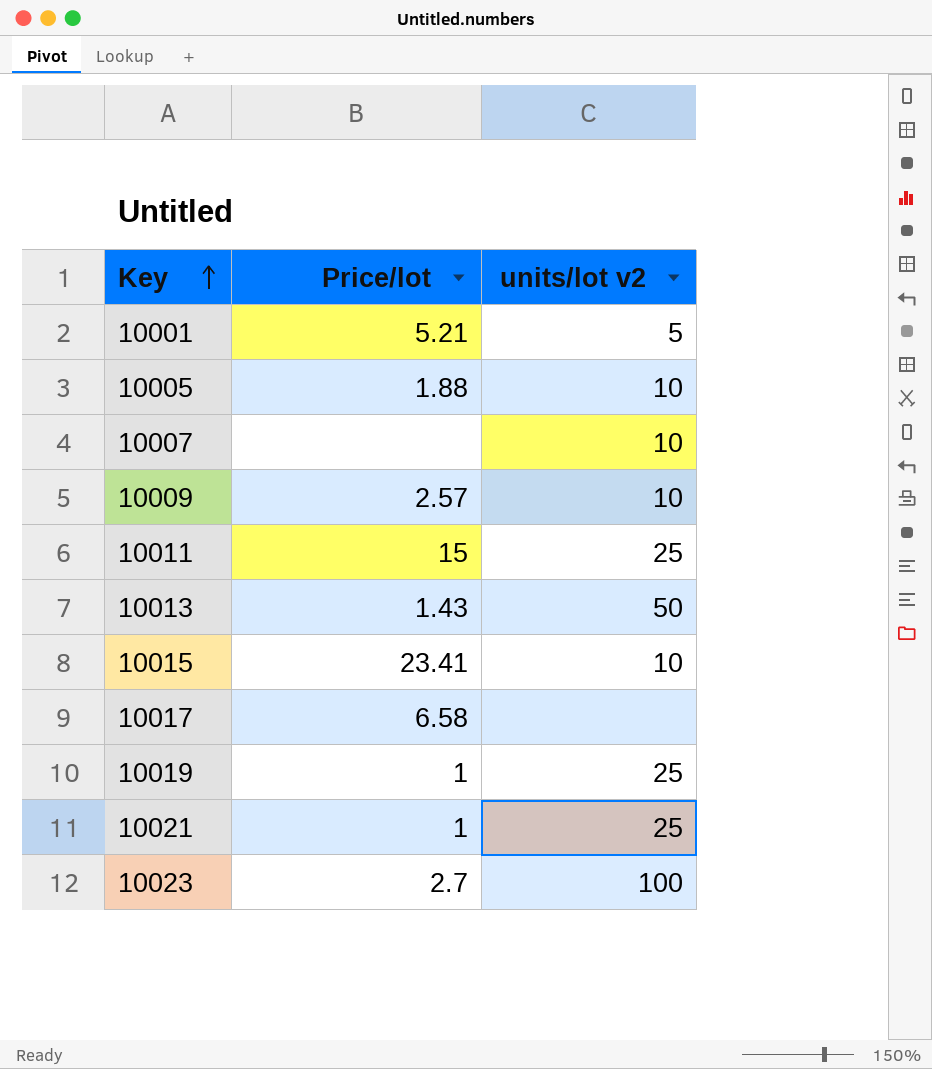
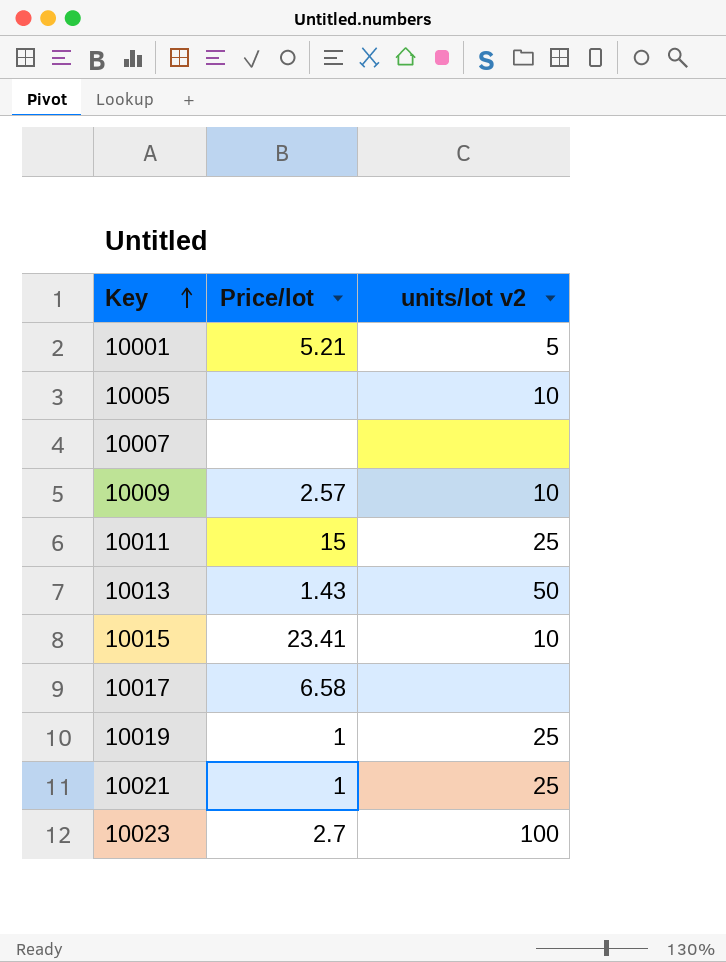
10005 | Price/lot: 1.88 -> none
10007 | units/lot v2: 10 -> none

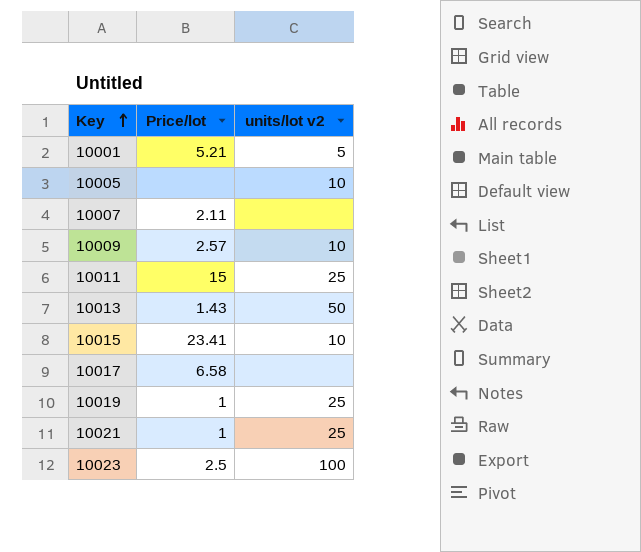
10007 | Price/lot: none -> 2.11
10023 | Price/lot: 2.7 -> 2.5

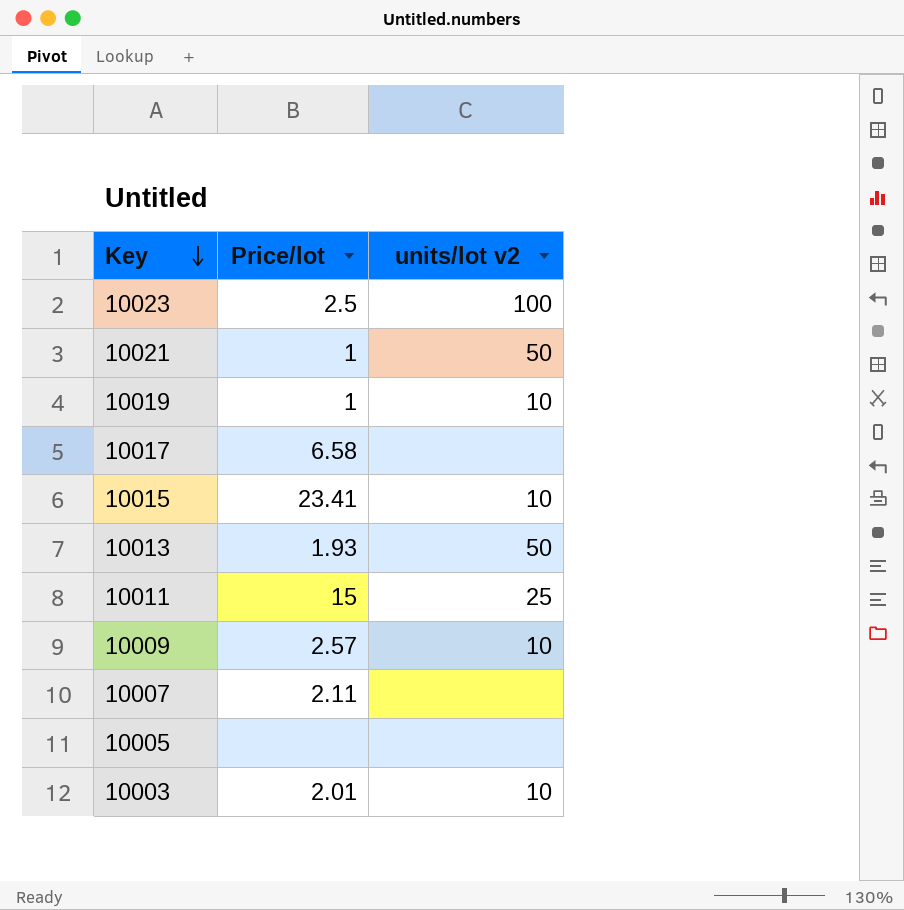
row order: Key ascending -> Key descending
row 10001: 5.21 | 5 -> none
10021 | units/lot v2: 25 -> 50
10019 | units/lot v2: 25 -> 10
10013 | Price/lot: 1.43 -> 1.93
10005 | units/lot v2: 10 -> none
row 10003: none -> 2.01 | 10

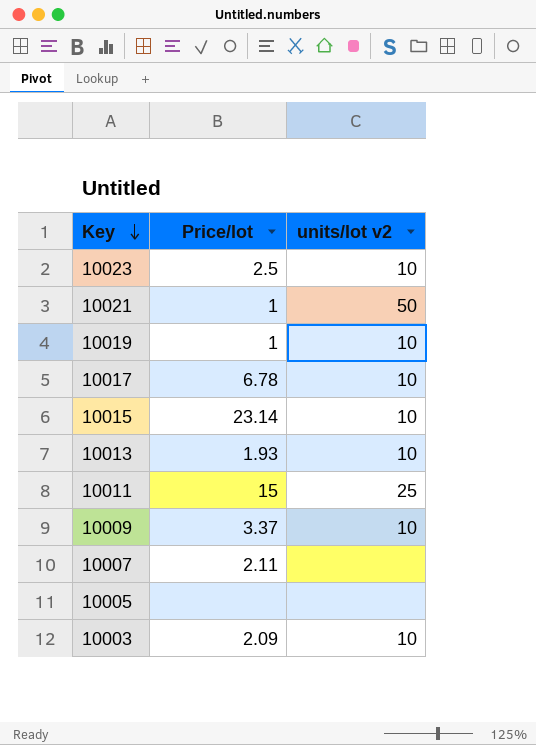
10023 | units/lot v2: 100 -> 10
10017 | Price/lot: 6.58 -> 6.78
10017 | units/lot v2: none -> 10
10015 | Price/lot: 23.41 -> 23.14
10013 | units/lot v2: 50 -> 10
10009 | Price/lot: 2.57 -> 3.37
10003 | Price/lot: 2.01 -> 2.09

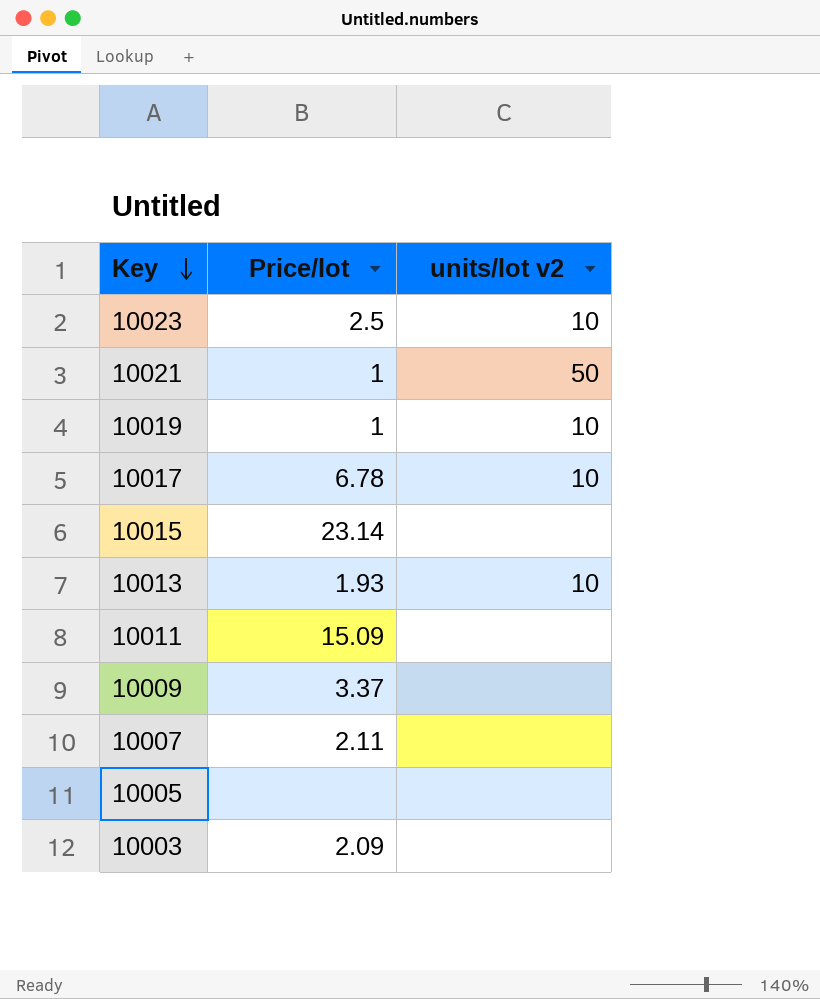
10015 | units/lot v2: 10 -> none
10011 | Price/lot: 15 -> 15.09
10011 | units/lot v2: 25 -> none
10009 | units/lot v2: 10 -> none
10003 | units/lot v2: 10 -> none

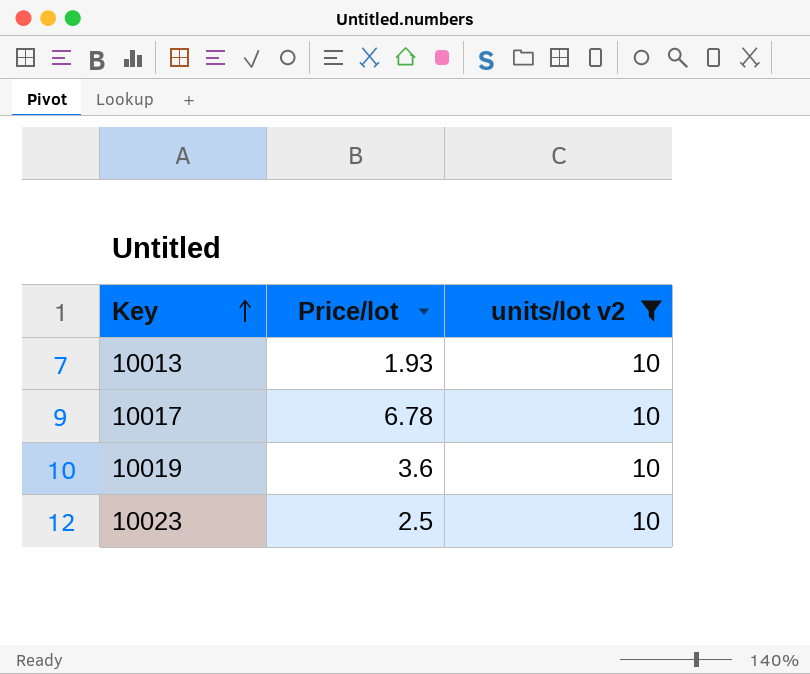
filter: none -> units/lot v2 = 10
row order: Key descending -> Key ascending
10019 | Price/lot: 1 -> 3.6

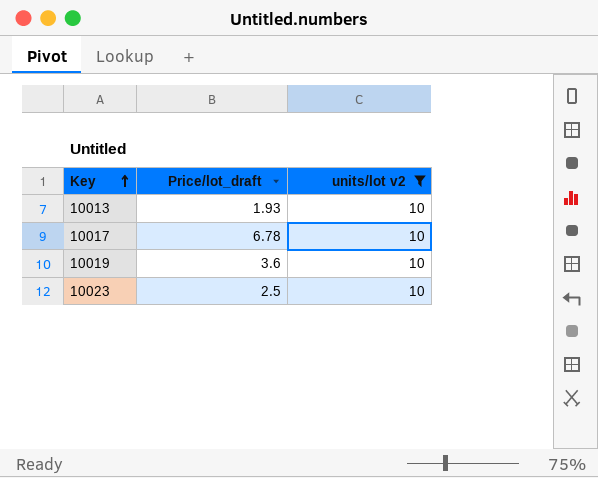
column name: Price/lot -> Price/lot_draft

